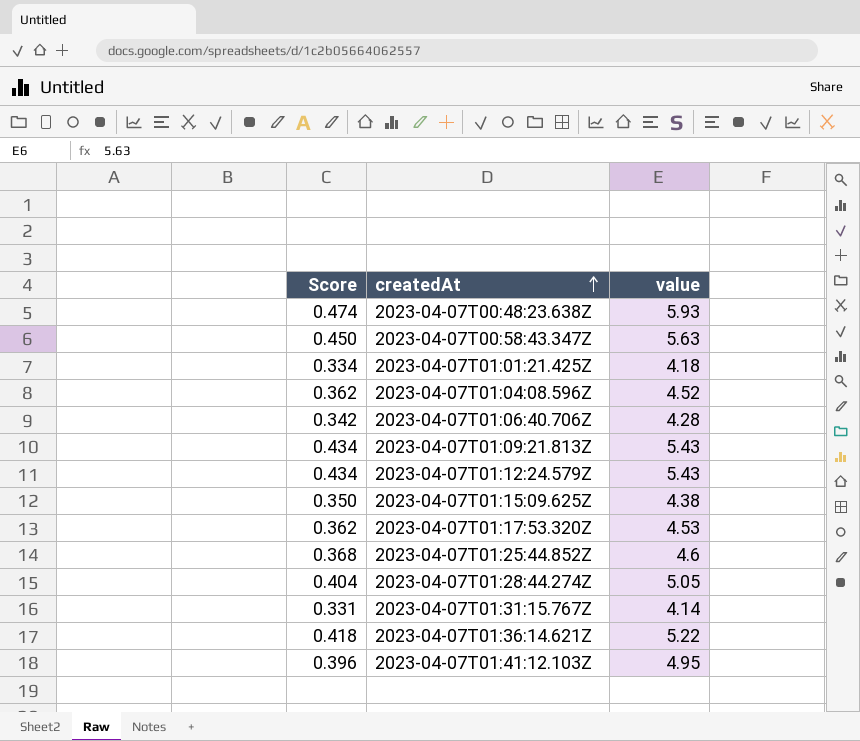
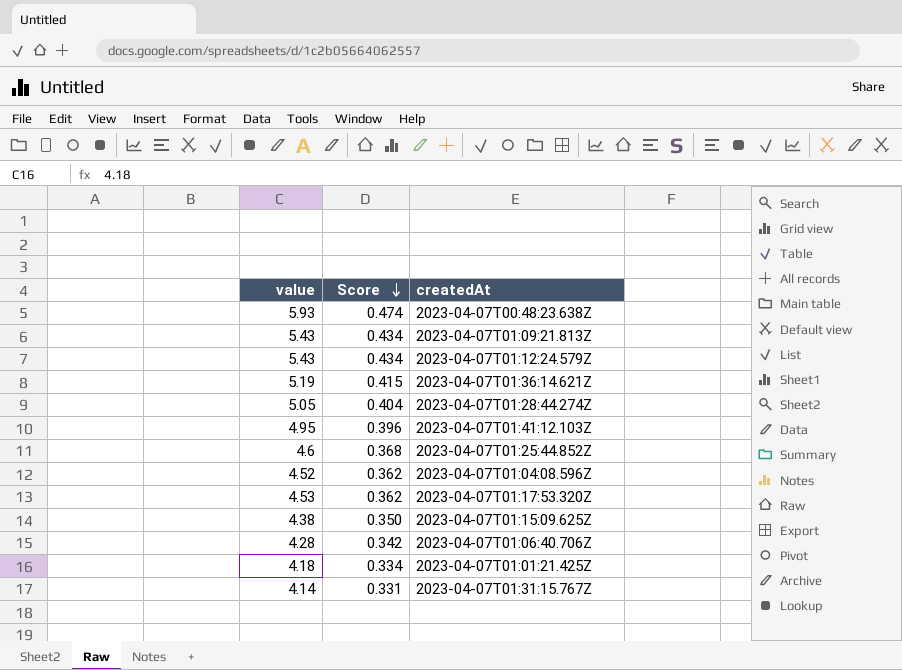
row order: createdAt ascending -> Score descending
column value | position: 3 -> 1
row 2023-04-07T00:58:43.347Z: 0.450 | 5.63 -> none
2023-04-07T01:36:14.621Z | value: 5.22 -> 5.19
2023-04-07T01:36:14.621Z | Score: 0.418 -> 0.415

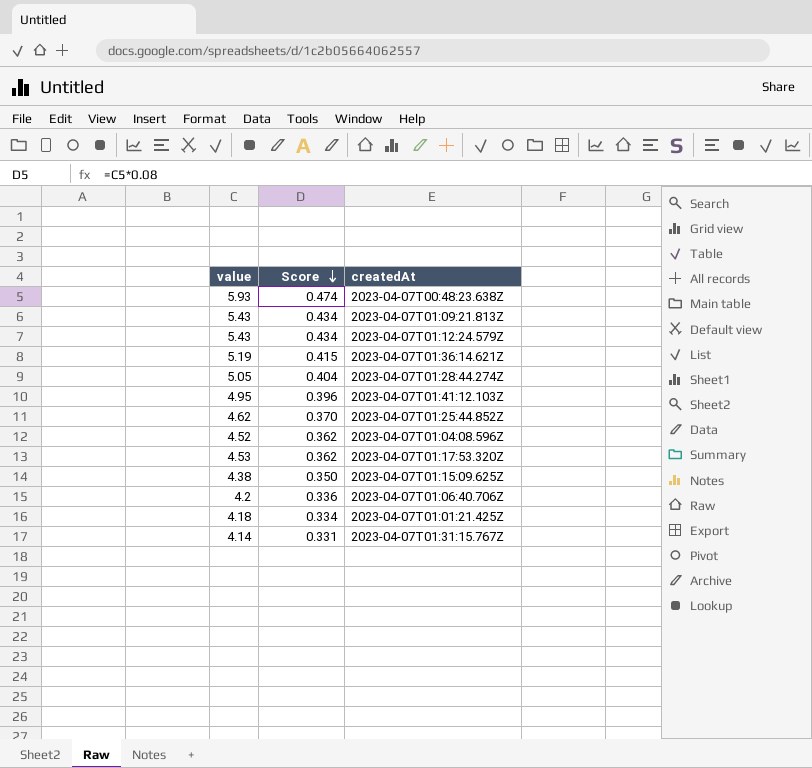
2023-04-07T01:25:44.852Z | value: 4.6 -> 4.62
2023-04-07T01:25:44.852Z | Score: 0.368 -> 0.370
2023-04-07T01:06:40.706Z | value: 4.28 -> 4.2
2023-04-07T01:06:40.706Z | Score: 0.342 -> 0.336

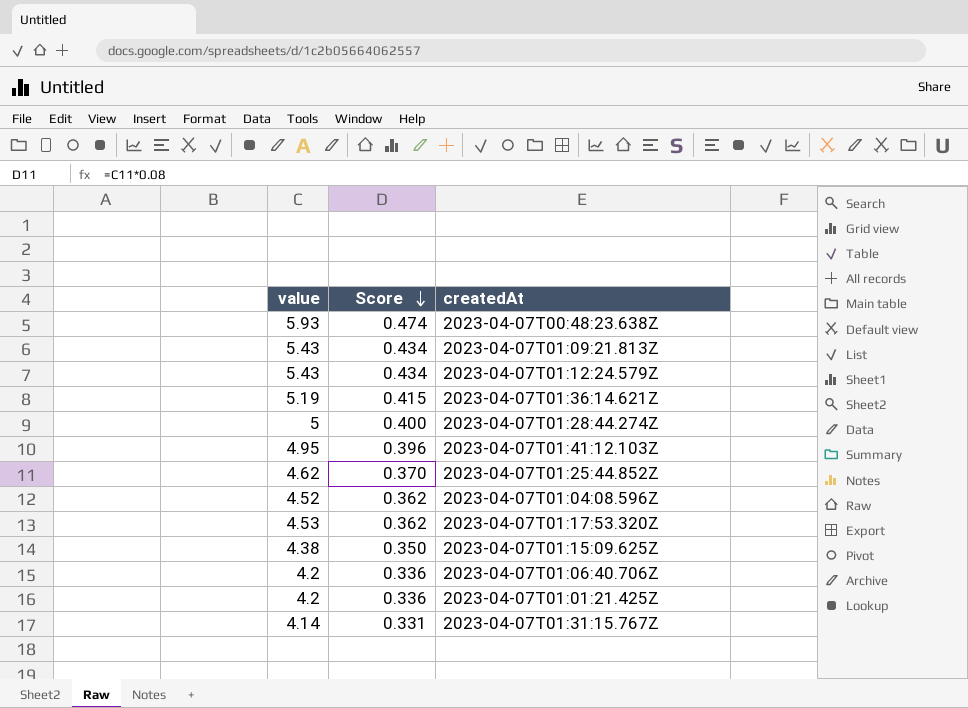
2023-04-07T01:28:44.274Z | value: 5.05 -> 5
2023-04-07T01:28:44.274Z | Score: 0.404 -> 0.400
2023-04-07T01:01:21.425Z | value: 4.18 -> 4.2
2023-04-07T01:01:21.425Z | Score: 0.334 -> 0.336

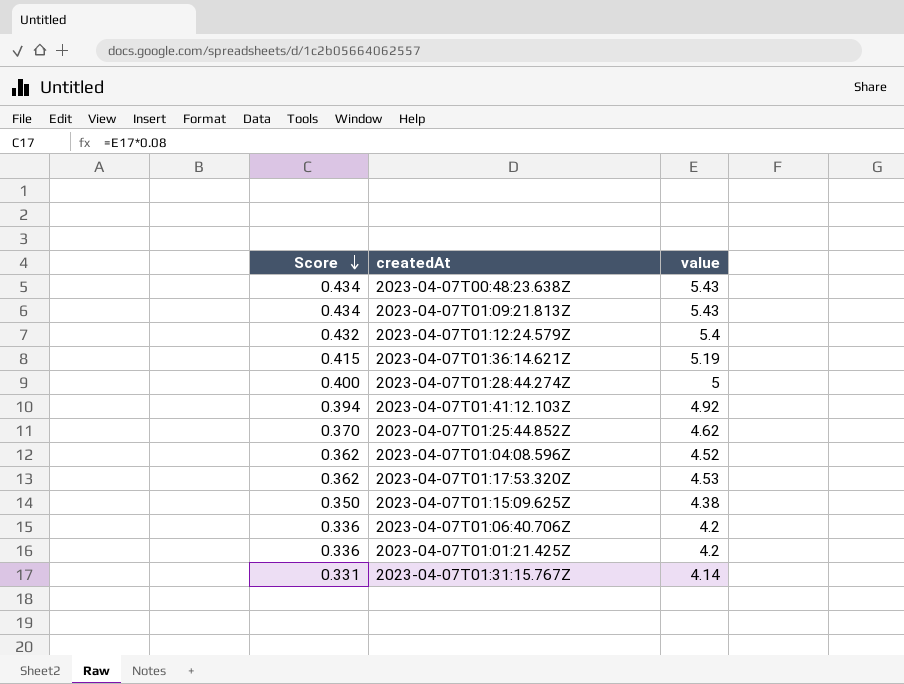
column value | position: 1 -> 3
2023-04-07T00:48:23.638Z | Score: 0.474 -> 0.434
2023-04-07T00:48:23.638Z | value: 5.93 -> 5.43
2023-04-07T01:12:24.579Z | Score: 0.434 -> 0.432
2023-04-07T01:12:24.579Z | value: 5.43 -> 5.4
2023-04-07T01:41:12.103Z | Score: 0.396 -> 0.394
2023-04-07T01:41:12.103Z | value: 4.95 -> 4.92

